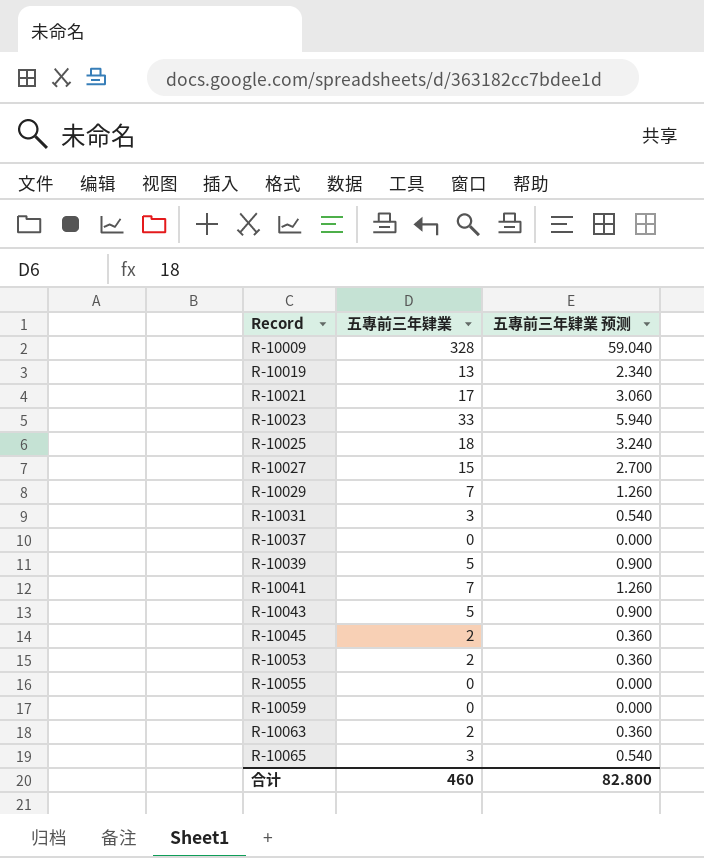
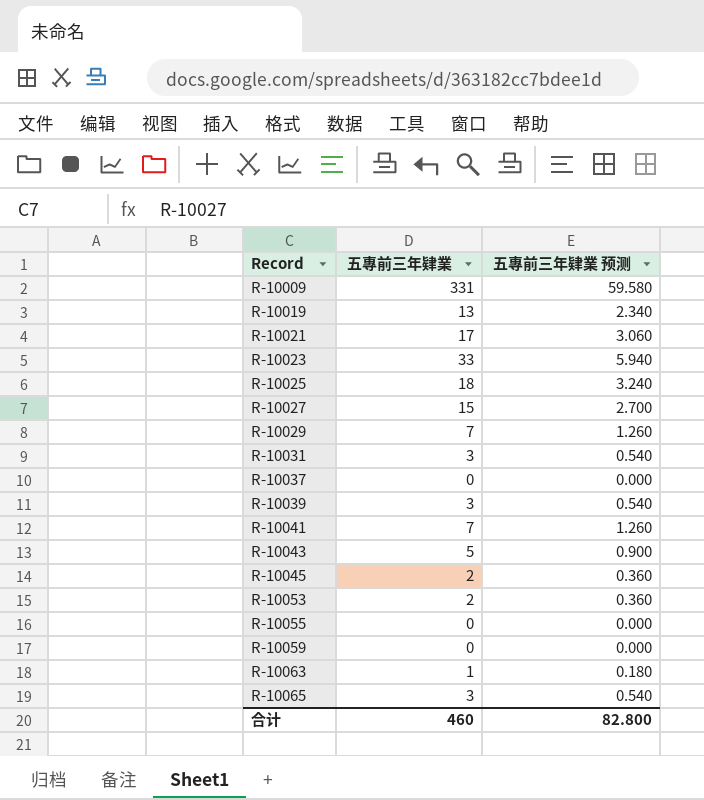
R-10009 | 五專前三年肄業: 328 -> 331
R-10009 | 五專前三年肄業 预测: 59.040 -> 59.580
R-10039 | 五專前三年肄業: 5 -> 3
R-10039 | 五專前三年肄業 预测: 0.900 -> 0.540
R-10063 | 五專前三年肄業: 2 -> 1
R-10063 | 五專前三年肄業 预测: 0.360 -> 0.180

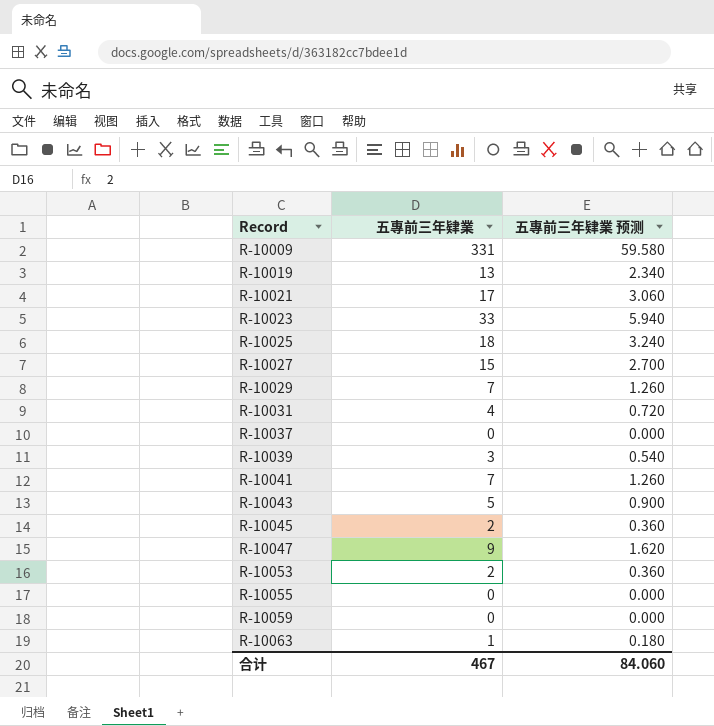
row R-10065: 3 | 0.540 -> none
R-10031 | 五專前三年肄業: 3 -> 4
R-10031 | 五專前三年肄業 预测: 0.540 -> 0.720
row R-10047: none -> 9 | 1.620
合计 | 五專前三年肄業: 460 -> 467
合计 | 五專前三年肄業 预测: 82.800 -> 84.060

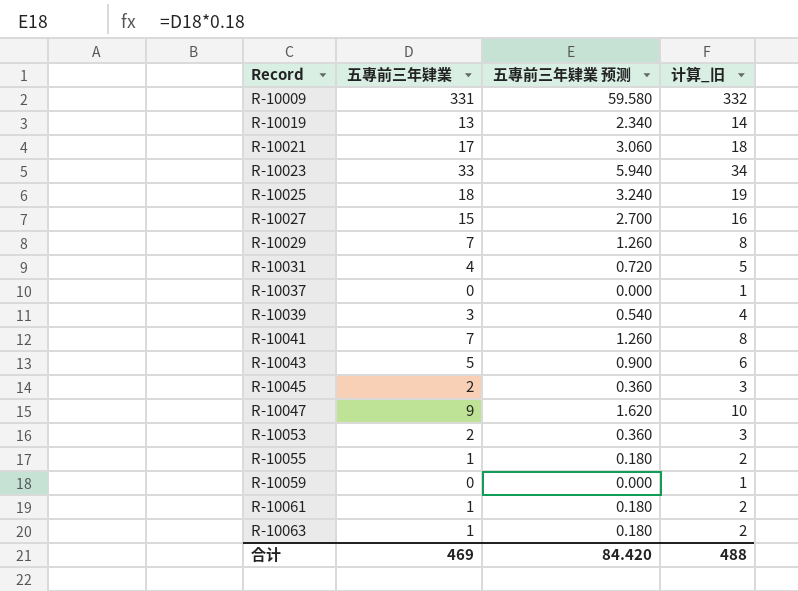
column 计算_旧 | formula: none -> [五專前三年肄業] + 1
R-10055 | 五專前三年肄業: 0 -> 1
R-10055 | 五專前三年肄業 预测: 0.000 -> 0.180
row R-10061: none -> 1 | 0.180 | 2
合计 | 五專前三年肄業: 467 -> 469
合计 | 五專前三年肄業 预测: 84.060 -> 84.420

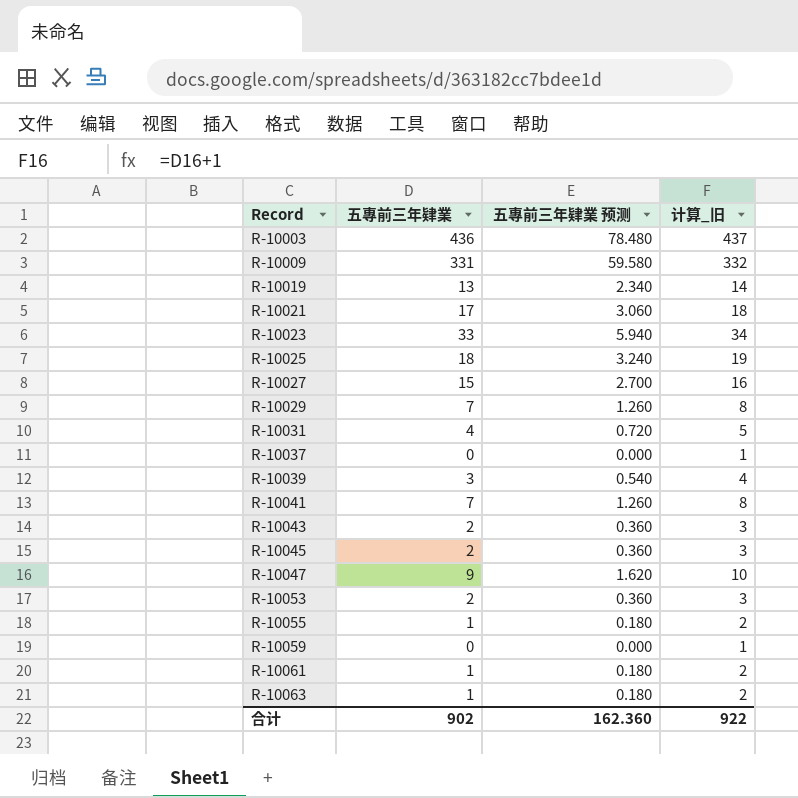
row R-10003: none -> 436 | 78.480 | 437
R-10043 | 五專前三年肄業: 5 -> 2
R-10043 | 五專前三年肄業 预测: 0.900 -> 0.360
R-10043 | 计算_旧: 6 -> 3
合计 | 五專前三年肄業: 469 -> 902
合计 | 五專前三年肄業 预测: 84.420 -> 162.360
合计 | 计算_旧: 488 -> 922

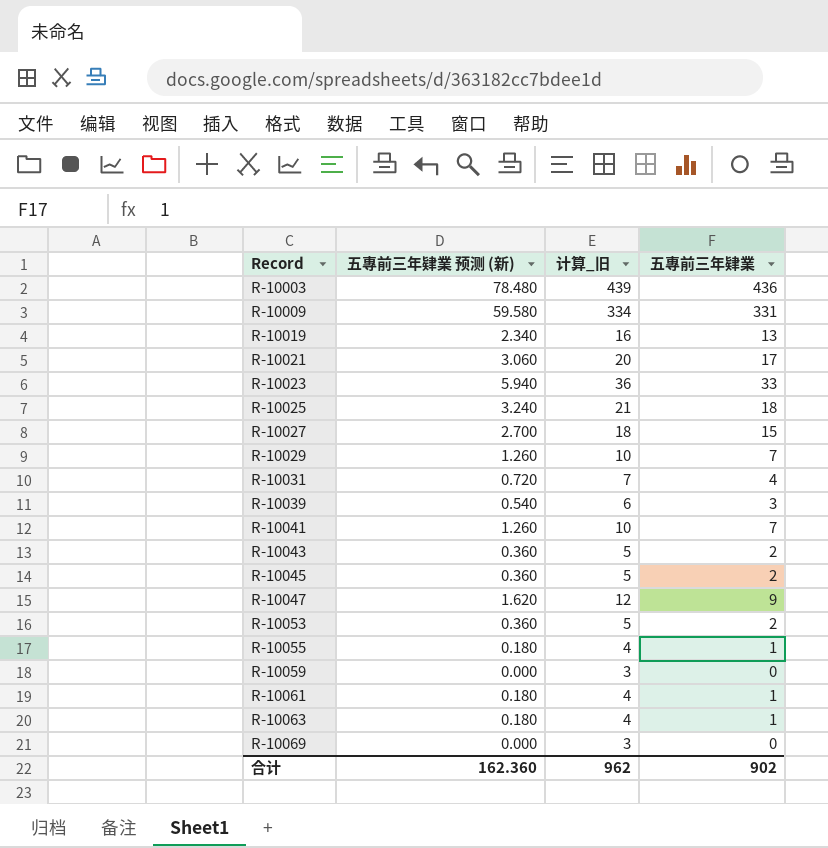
column name: 五專前三年肄業 预测 -> 五專前三年肄業 预测 (新)
column 计算_旧 | formula: [五專前三年肄業] + 1 -> [五專前三年肄業] + 3
column 五專前三年肄業 | position: 2 -> 4
row R-10037: 0 | 0.000 | 1 -> none
row R-10069: none -> 0.000 | 3 | 0
合计 | 计算_旧: 922 -> 962

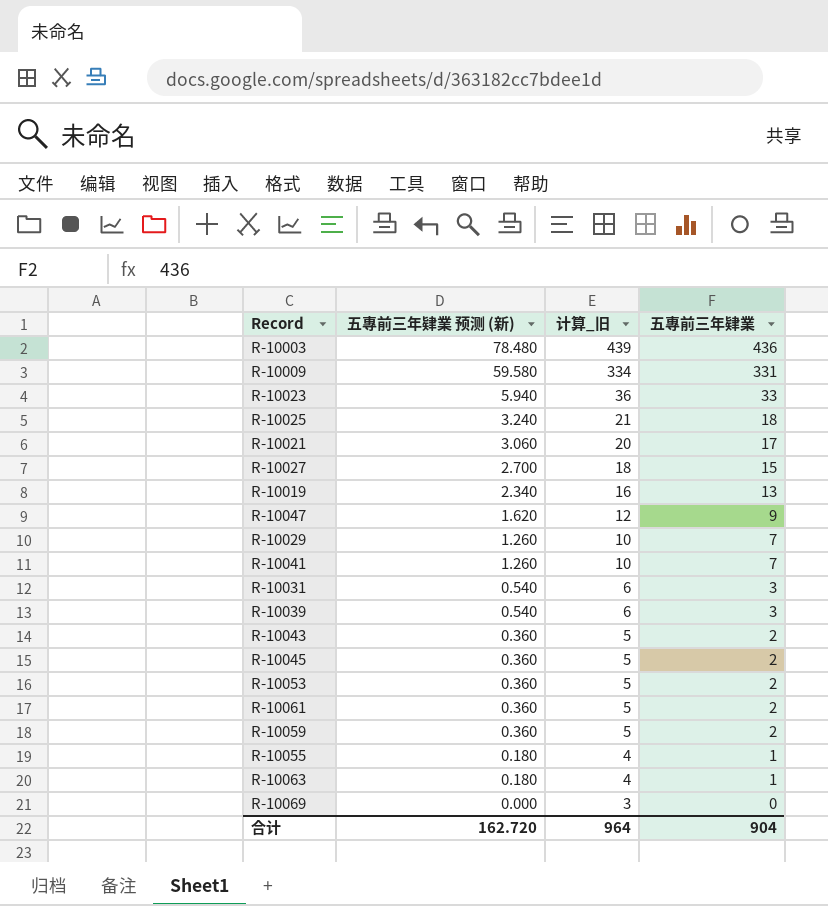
row order: Record ascending -> 五專前三年肄業 预测 (新) descending
R-10031 | 五專前三年肄業 预测 (新): 0.720 -> 0.540
R-10031 | 计算_旧: 7 -> 6
R-10031 | 五專前三年肄業: 4 -> 3
R-10061 | 五專前三年肄業 预测 (新): 0.180 -> 0.360
R-10061 | 计算_旧: 4 -> 5
R-10061 | 五專前三年肄業: 1 -> 2
R-10059 | 五專前三年肄業 预测 (新): 0.000 -> 0.360
R-10059 | 计算_旧: 3 -> 5
R-10059 | 五專前三年肄業: 0 -> 2
合计 | 五專前三年肄業 预测 (新): 162.360 -> 162.720
合计 | 计算_旧: 962 -> 964
合计 | 五專前三年肄業: 902 -> 904

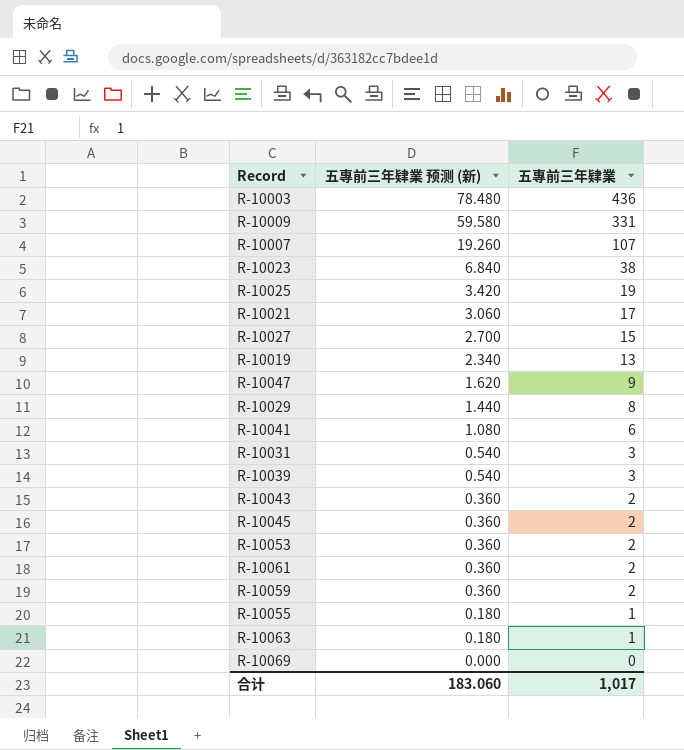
column 计算_旧 | formula: [五專前三年肄業] + 3 -> none
row R-10007: none -> 19.260 | 107
R-10023 | 五專前三年肄業 预测 (新): 5.940 -> 6.840
R-10023 | 五專前三年肄業: 33 -> 38
R-10025 | 五專前三年肄業 预测 (新): 3.240 -> 3.420
R-10025 | 五專前三年肄業: 18 -> 19
R-10029 | 五專前三年肄業 预测 (新): 1.260 -> 1.440
R-10029 | 五專前三年肄業: 7 -> 8
R-10041 | 五專前三年肄業 预测 (新): 1.260 -> 1.080
R-10041 | 五專前三年肄業: 7 -> 6
合计 | 五專前三年肄業 预测 (新): 162.720 -> 183.060
合计 | 五專前三年肄業: 904 -> 1,017

